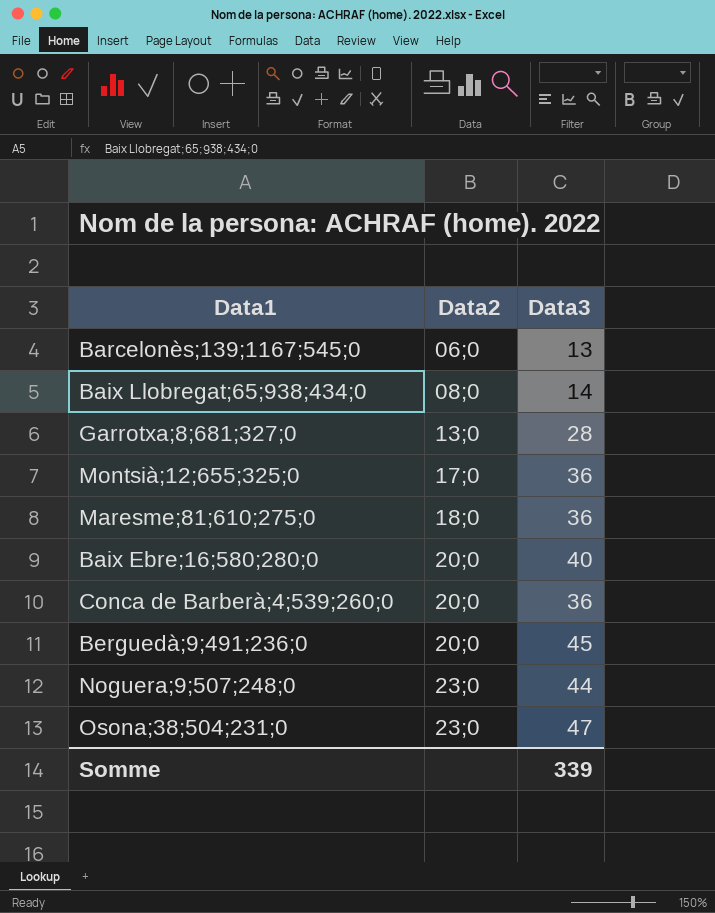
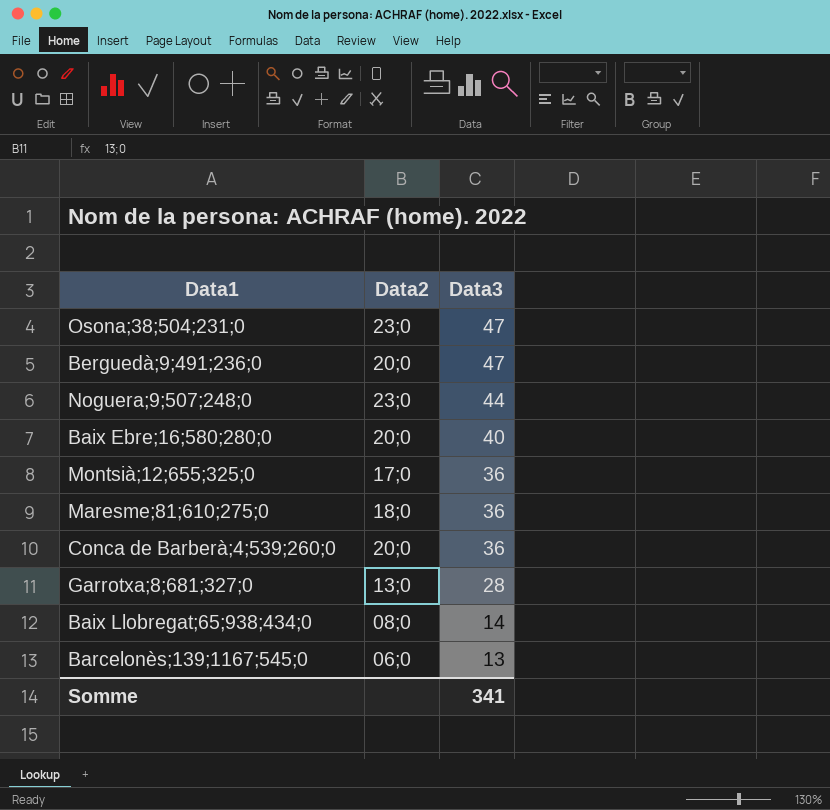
row order: Data2 ascending -> Data3 descending
Berguedà;9;491;236;0 | Data3: 45 -> 47
Somme | Data3: 339 -> 341

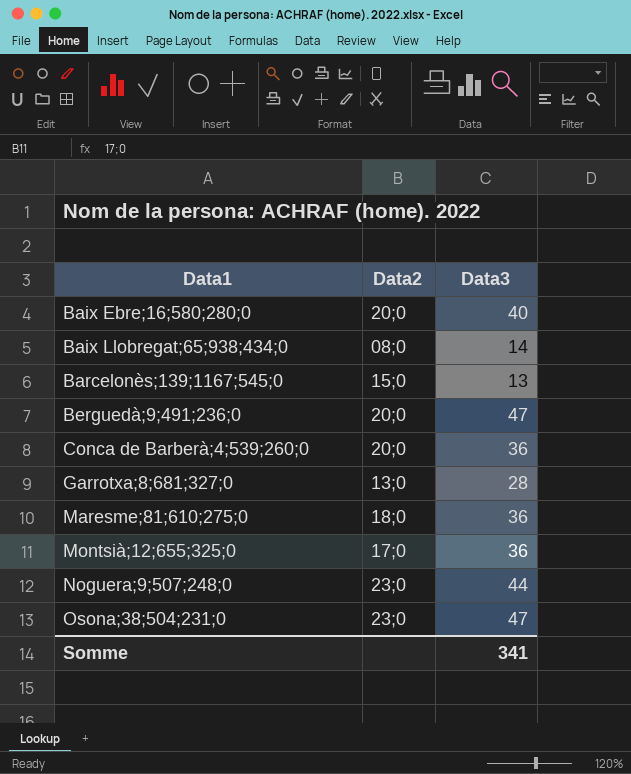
row order: Data3 descending -> Data1 ascending
Barcelonès;139;1167;545;0 | Data2: 06;0 -> 15;0

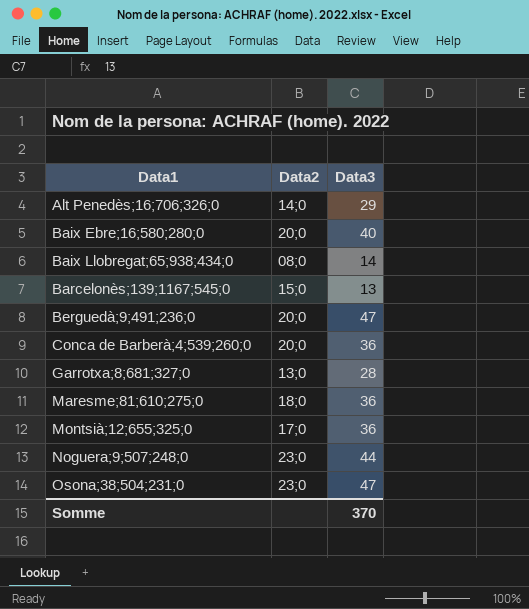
row Alt Penedès;16;706;326;0: none -> 14;0 | 29
Somme | Data3: 341 -> 370

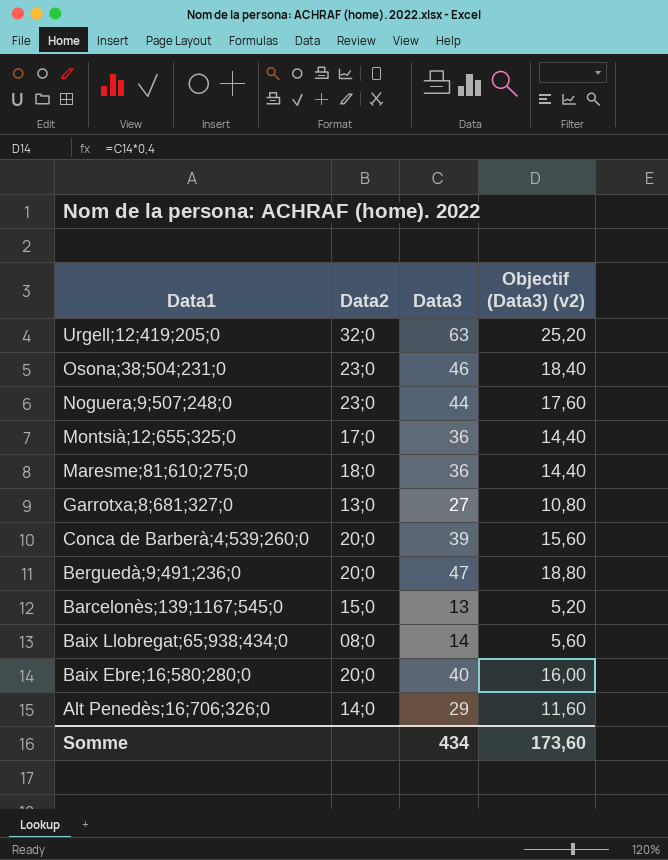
row order: Data1 ascending -> Data1 descending
column Objectif (Data3) (v2) | formula: none -> [Data3] * 0,4
row Urgell;12;419;205;0: none -> 32;0 | 63 | 25,20
Osona;38;504;231;0 | Data3: 47 -> 46
Garrotxa;8;681;327;0 | Data3: 28 -> 27
Conca de Barberà;4;539;260;0 | Data3: 36 -> 39
Somme | Data3: 370 -> 434

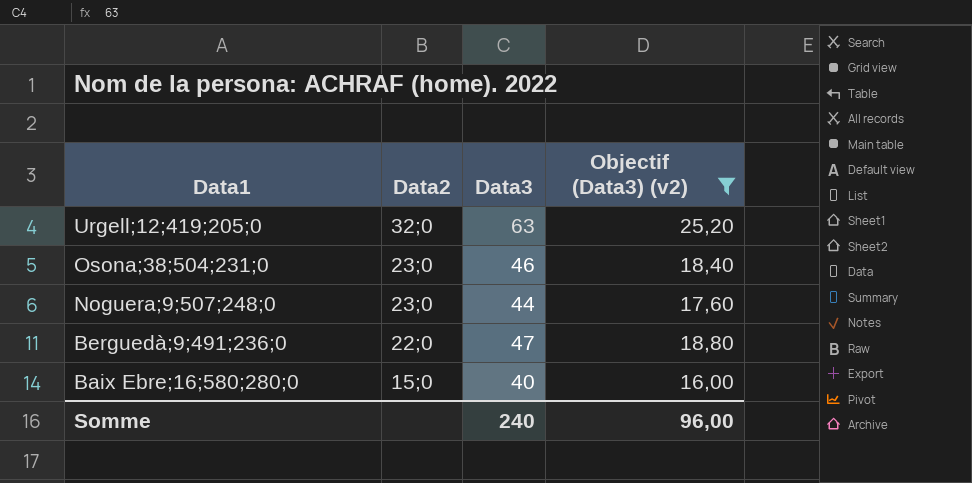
filter: none -> Objectif (Data3) (v2) >= 16,00
Berguedà;9;491;236;0 | Data2: 20;0 -> 22;0
Baix Ebre;16;580;280;0 | Data2: 20;0 -> 15;0
Somme | Data3: 434 -> 240
Somme | Objectif (Data3) (v2): 173,60 -> 96,00

